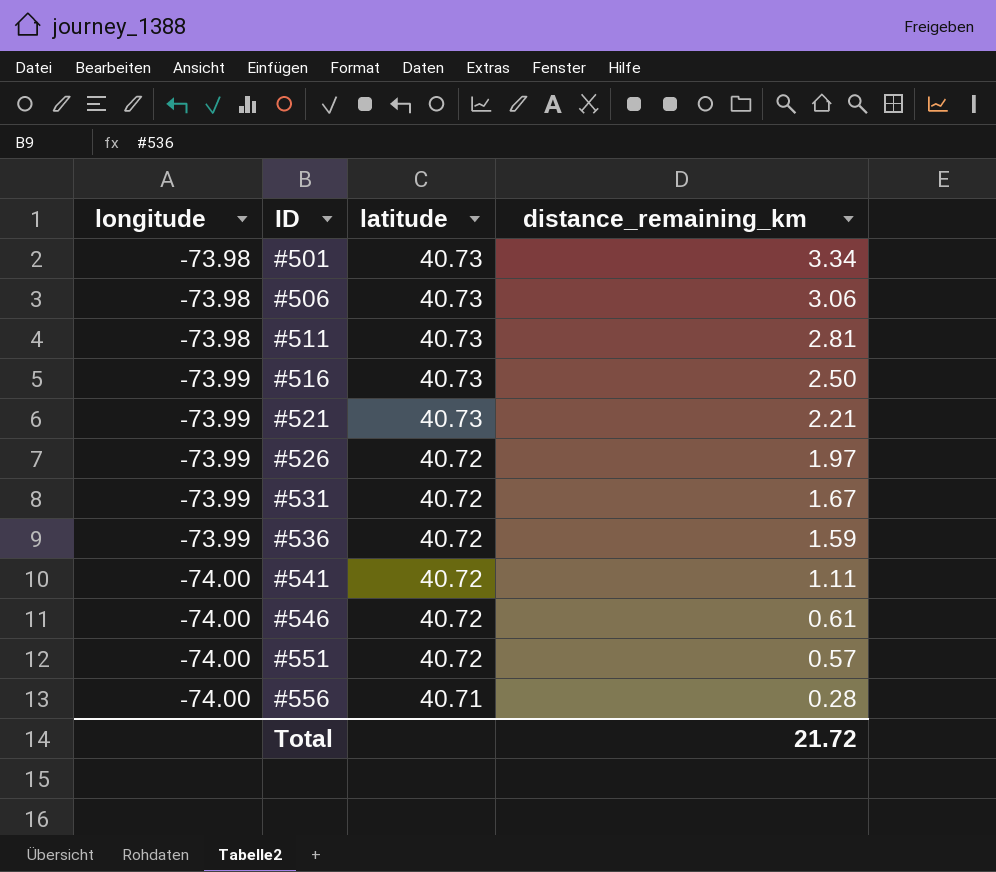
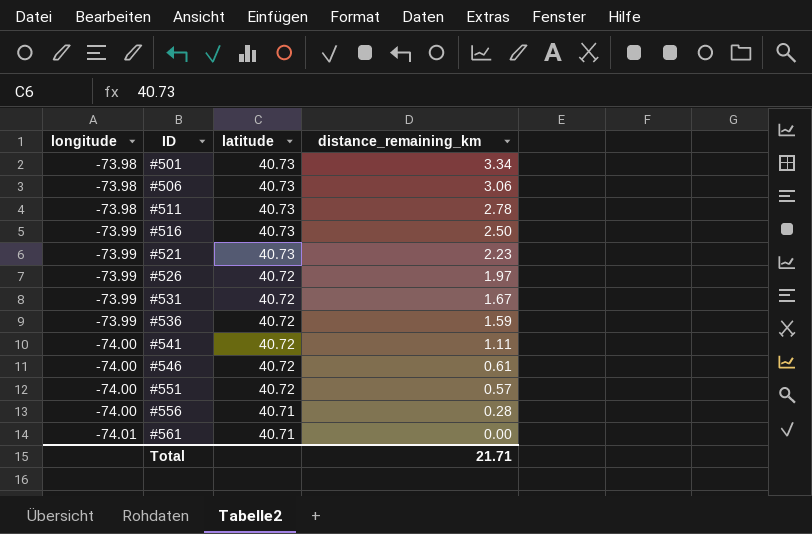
#511 | distance_remaining_km: 2.81 -> 2.78
#521 | distance_remaining_km: 2.21 -> 2.23
row #561: none -> -74.01 | 40.71 | 0.00
Total | distance_remaining_km: 21.72 -> 21.71

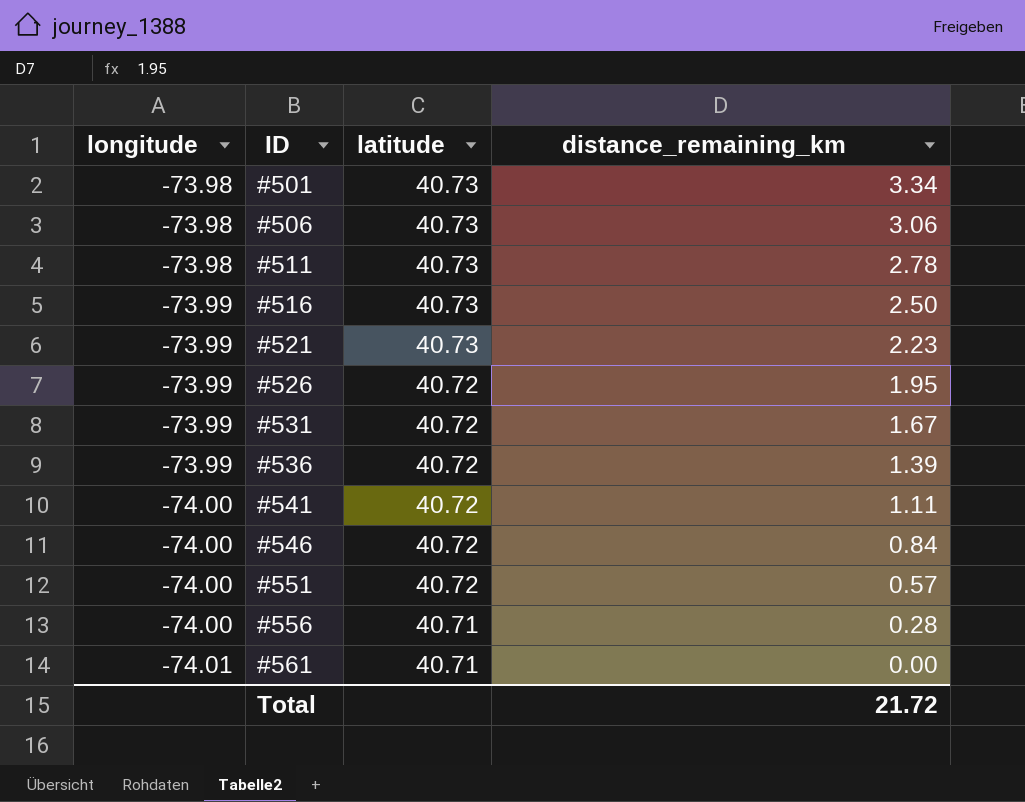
#526 | distance_remaining_km: 1.97 -> 1.95
#536 | distance_remaining_km: 1.59 -> 1.39
#546 | distance_remaining_km: 0.61 -> 0.84
Total | distance_remaining_km: 21.71 -> 21.72

